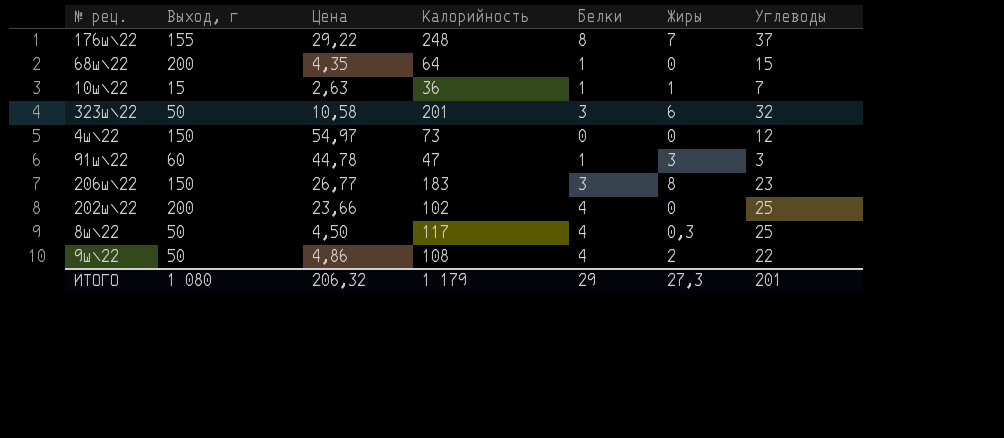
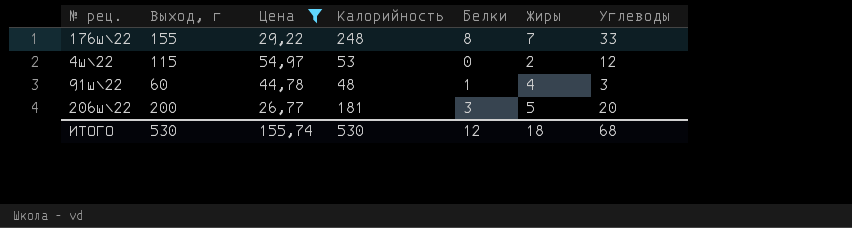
filter: none -> Цена >= 26,77
176ш\22 | Углеводы: 37 -> 33
4ш\22 | Выход, г: 150 -> 115
4ш\22 | Калорийность: 73 -> 53
4ш\22 | Жиры: 0 -> 2
91ш\22 | Калорийность: 47 -> 48
91ш\22 | Жиры: 3 -> 4
206ш\22 | Выход, г: 150 -> 200
206ш\22 | Калорийность: 183 -> 181
206ш\22 | Жиры: 8 -> 5
206ш\22 | Углеводы: 23 -> 20
ИТОГО | Выход, г: 1 080 -> 530
ИТОГО | Цена: 206,32 -> 155,74
ИТОГО | Калорийность: 1 179 -> 530
ИТОГО | Белки: 29 -> 12
ИТОГО | Жиры: 27,3 -> 18
ИТОГО | Углеводы: 201 -> 68

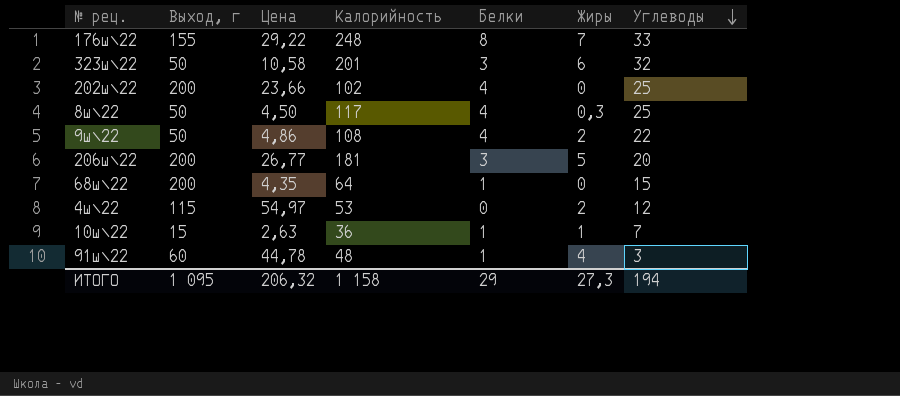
filter: Цена >= 26,77 -> none
row order: none -> Углеводы descending
ИТОГО | Выход, г: 530 -> 1 095
ИТОГО | Цена: 155,74 -> 206,32
ИТОГО | Калорийность: 530 -> 1 158
ИТОГО | Белки: 12 -> 29
ИТОГО | Жиры: 18 -> 27,3
ИТОГО | Углеводы: 68 -> 194

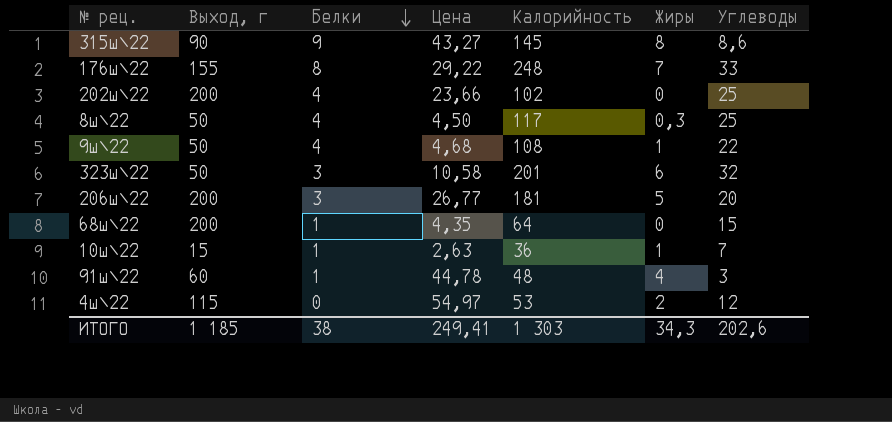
row order: Углеводы descending -> Белки descending
column Белки | position: 5 -> 3
row 315ш\22: none -> 90 | 9 | 43,27 | 145 | 8 | 8,6
9ш\22 | Цена: 4,86 -> 4,68
9ш\22 | Жиры: 2 -> 1
ИТОГО | Выход, г: 1 095 -> 1 185
ИТОГО | Белки: 29 -> 38
ИТОГО | Цена: 206,32 -> 249,41
ИТОГО | Калорийность: 1 158 -> 1 303
ИТОГО | Жиры: 27,3 -> 34,3
ИТОГО | Углеводы: 194 -> 202,6

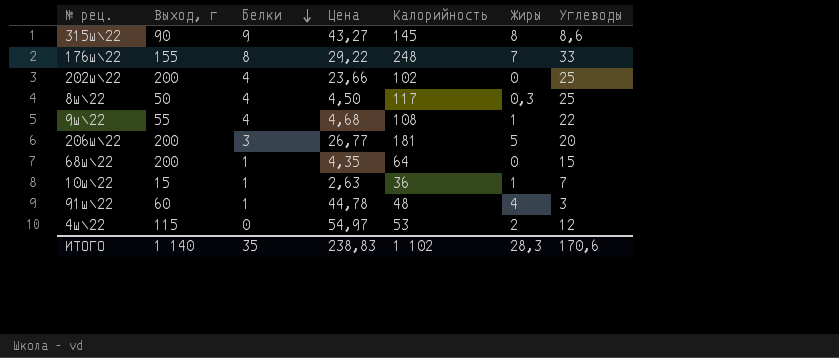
row 323ш\22: 50 | 3 | 10,58 | 201 | 6 | 32 -> none
9ш\22 | Выход, г: 50 -> 55
ИТОГО | Выход, г: 1 185 -> 1 140
ИТОГО | Белки: 38 -> 35
ИТОГО | Цена: 249,41 -> 238,83
ИТОГО | Калорийность: 1 303 -> 1 102
ИТОГО | Жиры: 34,3 -> 28,3
ИТОГО | Углеводы: 202,6 -> 170,6

